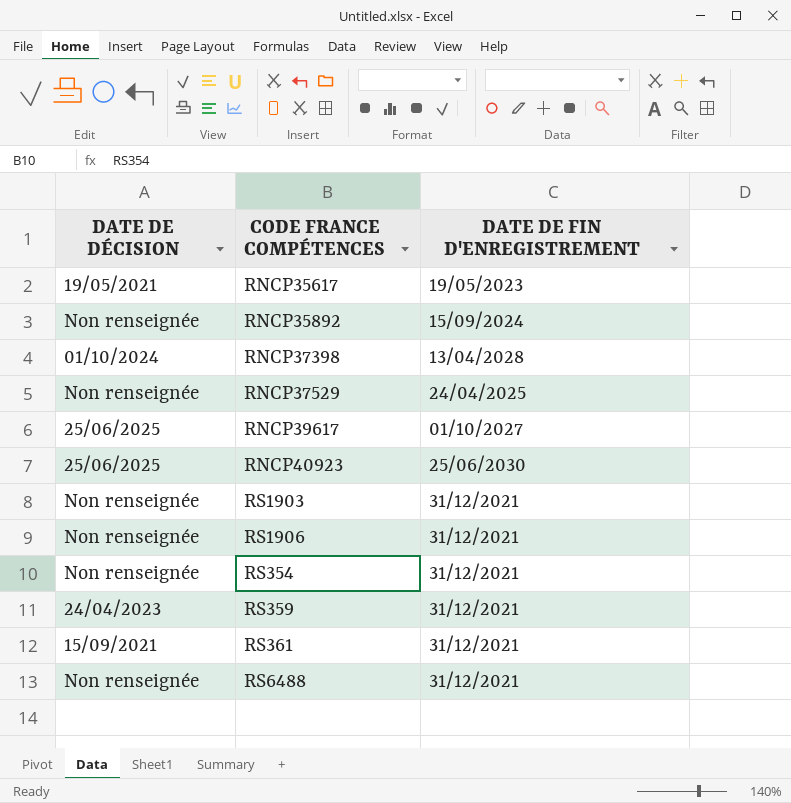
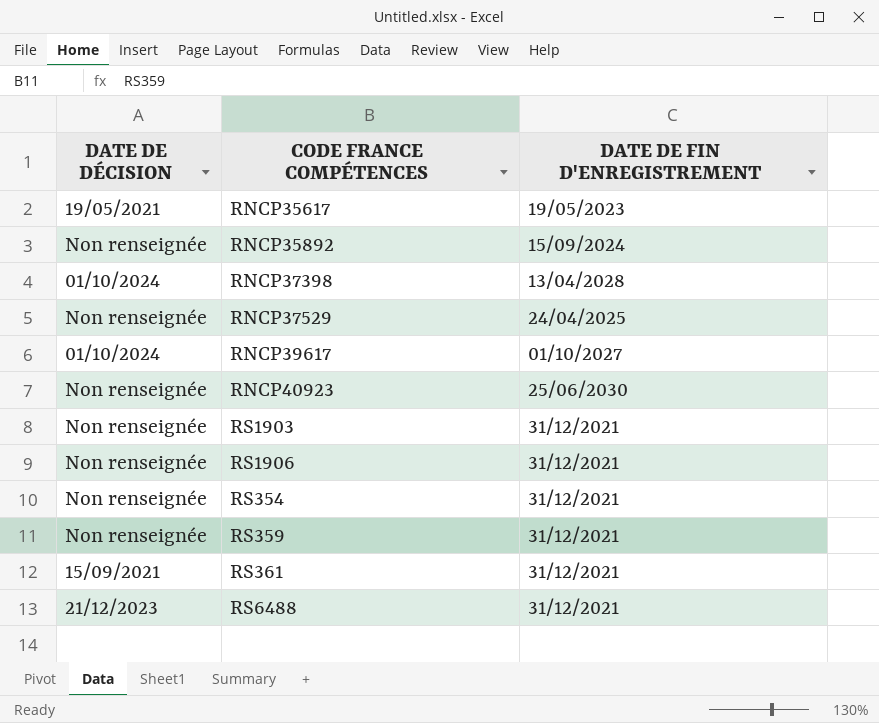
RNCP39617 | DATE DE DÉCISION: 25/06/2025 -> 01/10/2024
RNCP40923 | DATE DE DÉCISION: 25/06/2025 -> Non renseignée
RS359 | DATE DE DÉCISION: 24/04/2023 -> Non renseignée
RS6488 | DATE DE DÉCISION: Non renseignée -> 21/12/2023

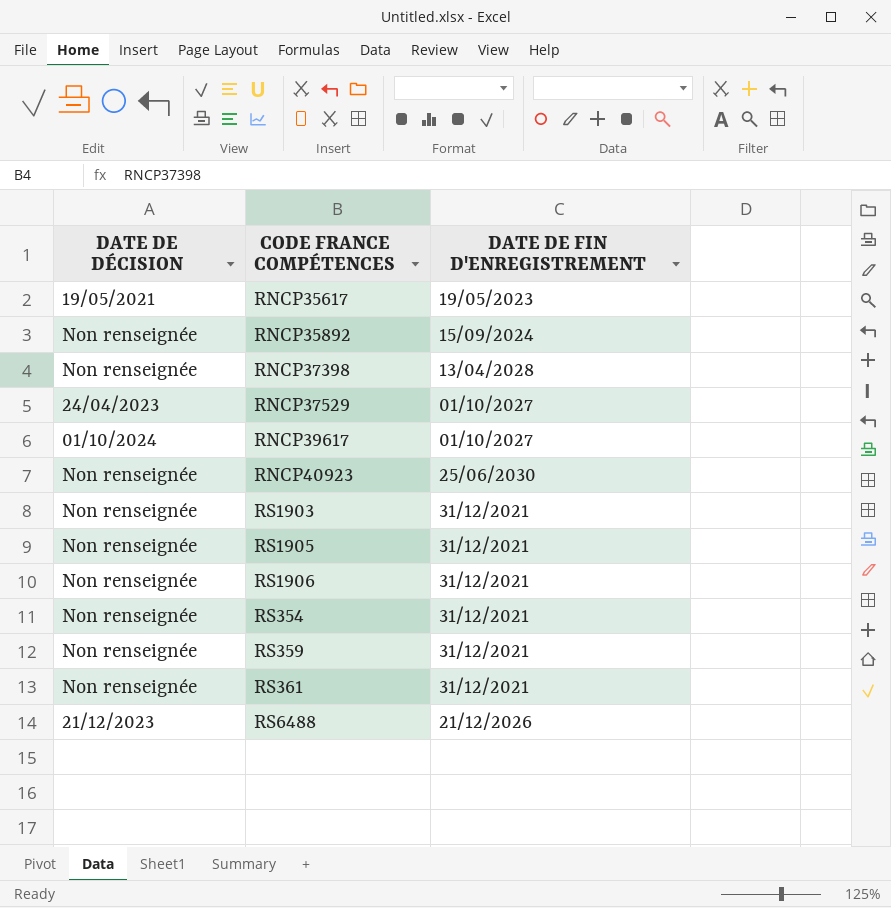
RNCP37398 | DATE DE DÉCISION: 01/10/2024 -> Non renseignée
RNCP37529 | DATE DE DÉCISION: Non renseignée -> 24/04/2023
RNCP37529 | DATE DE FIN D'ENREGISTREMENT: 24/04/2025 -> 01/10/2027
row RS1905: none -> Non renseignée | 31/12/2021
RS361 | DATE DE DÉCISION: 15/09/2021 -> Non renseignée
RS6488 | DATE DE FIN D'ENREGISTREMENT: 31/12/2021 -> 21/12/2026

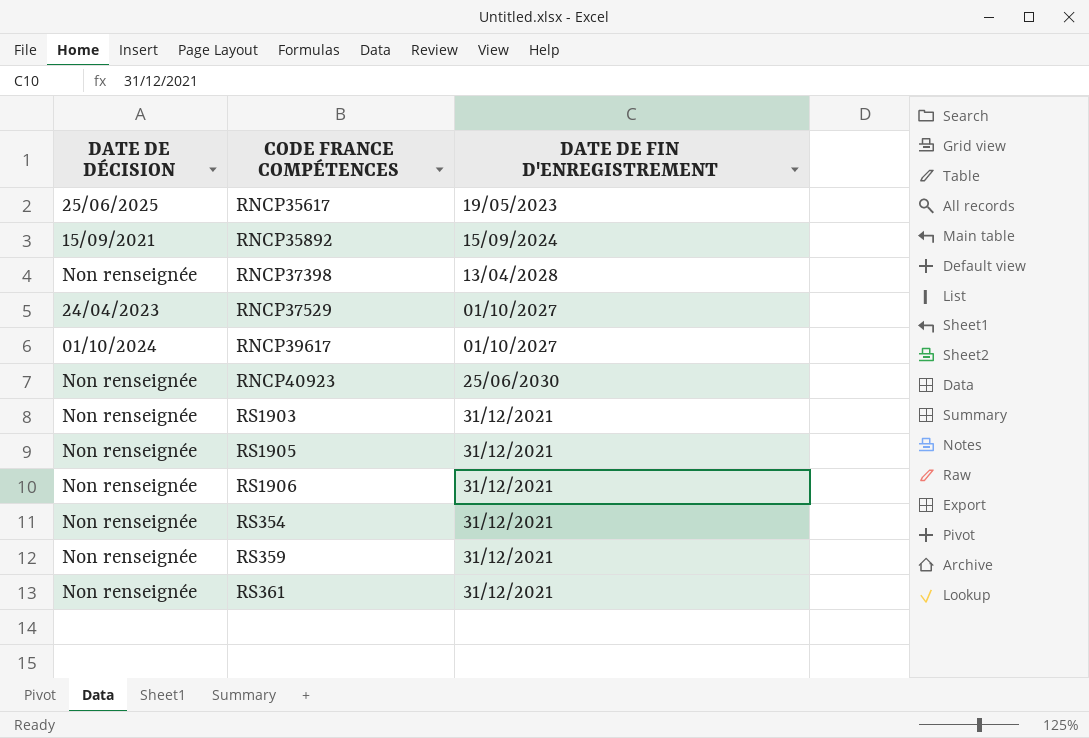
row RS6488: 21/12/2023 | 21/12/2026 -> none
RNCP35617 | DATE DE DÉCISION: 19/05/2021 -> 25/06/2025
RNCP35892 | DATE DE DÉCISION: Non renseignée -> 15/09/2021

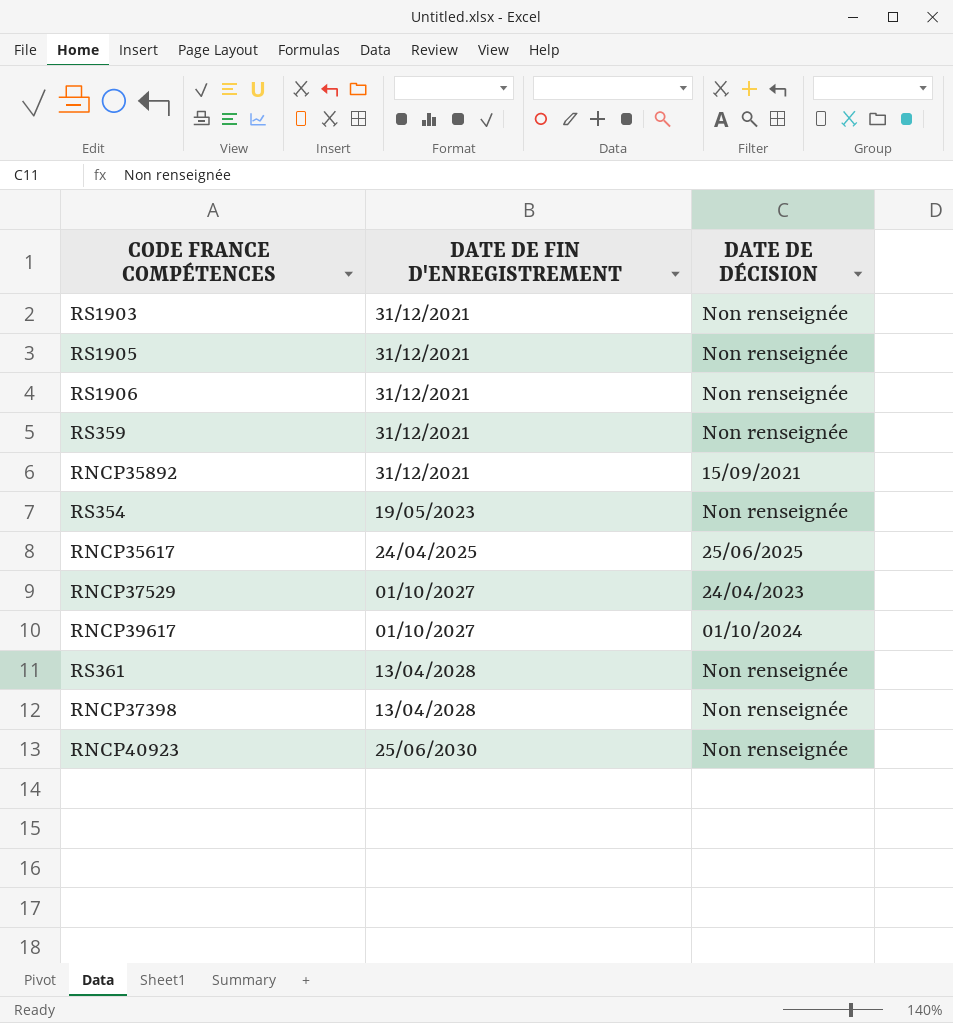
row order: none -> DATE DE FIN D'ENREGISTREMENT ascending
column DATE DE DÉCISION | position: 1 -> 3
RNCP35892 | DATE DE FIN D'ENREGISTREMENT: 15/09/2024 -> 31/12/2021
RS354 | DATE DE FIN D'ENREGISTREMENT: 31/12/2021 -> 19/05/2023
RNCP35617 | DATE DE FIN D'ENREGISTREMENT: 19/05/2023 -> 24/04/2025
RS361 | DATE DE FIN D'ENREGISTREMENT: 31/12/2021 -> 13/04/2028

